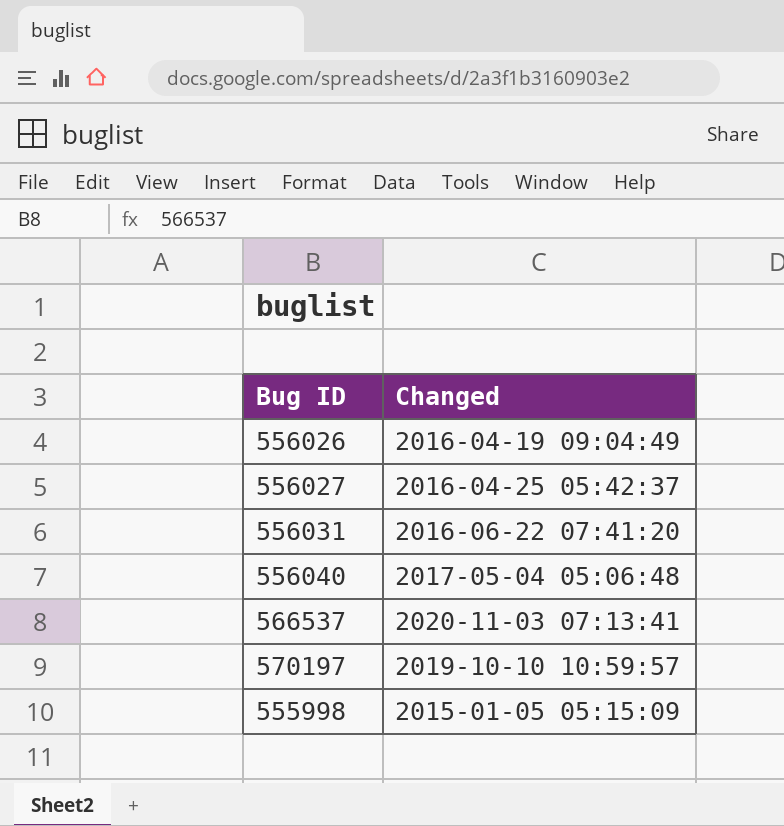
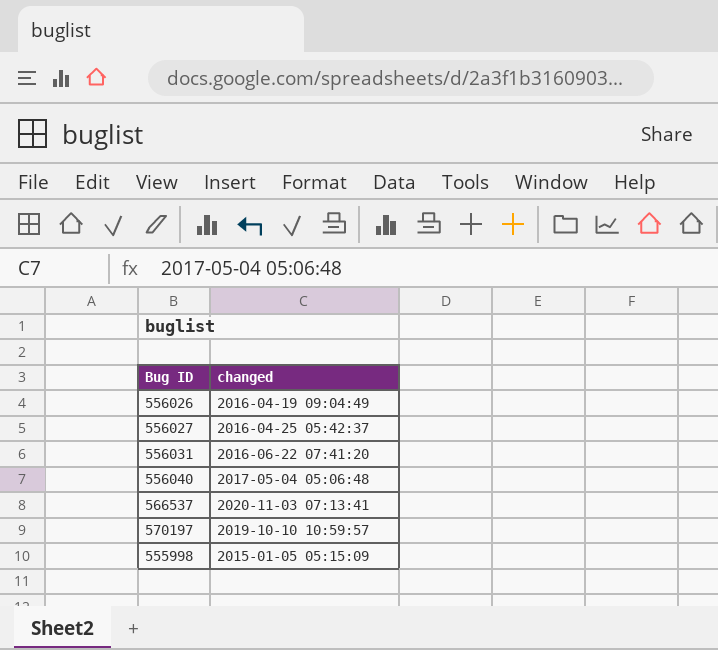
column name: Changed -> changed

